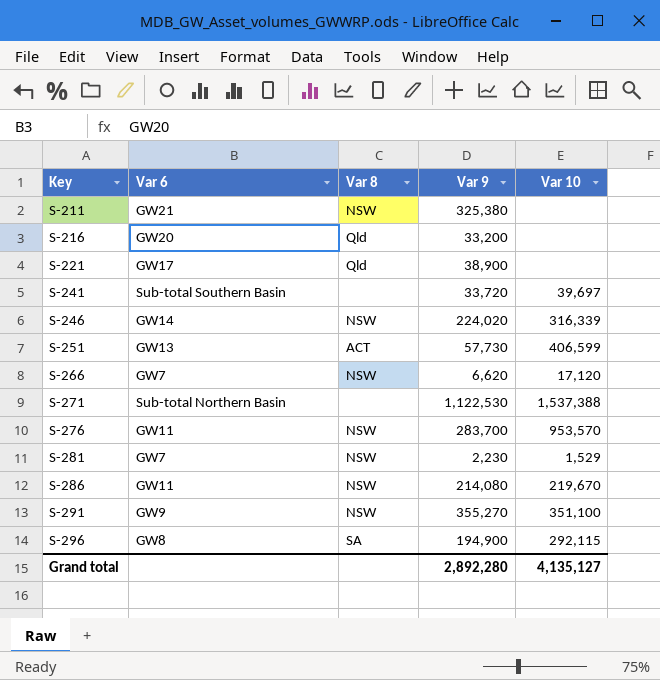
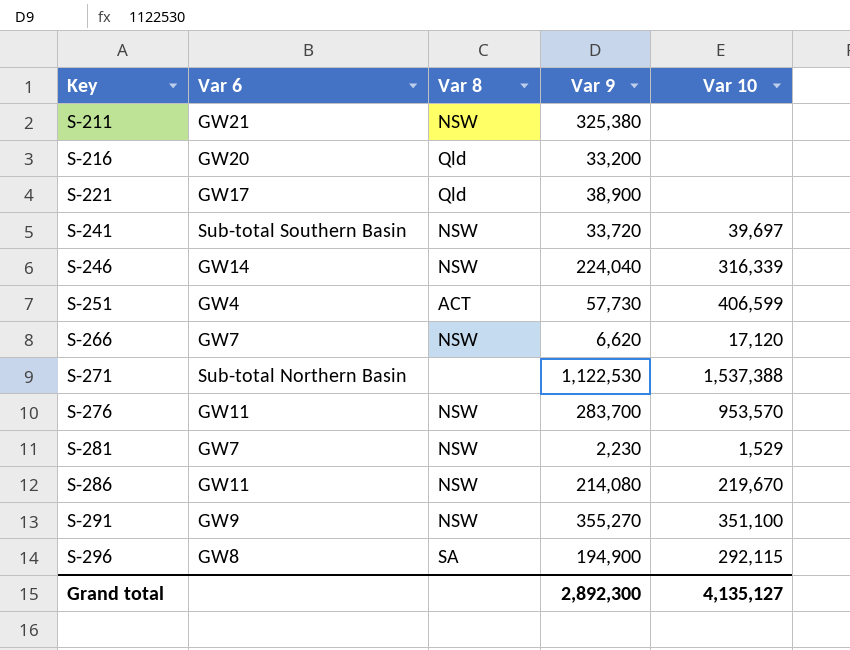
S-241 | Var 8: none -> NSW
S-246 | Var 9: 224,020 -> 224,040
S-251 | Var 6: GW13 -> GW4
Grand total | Var 9: 2,892,280 -> 2,892,300

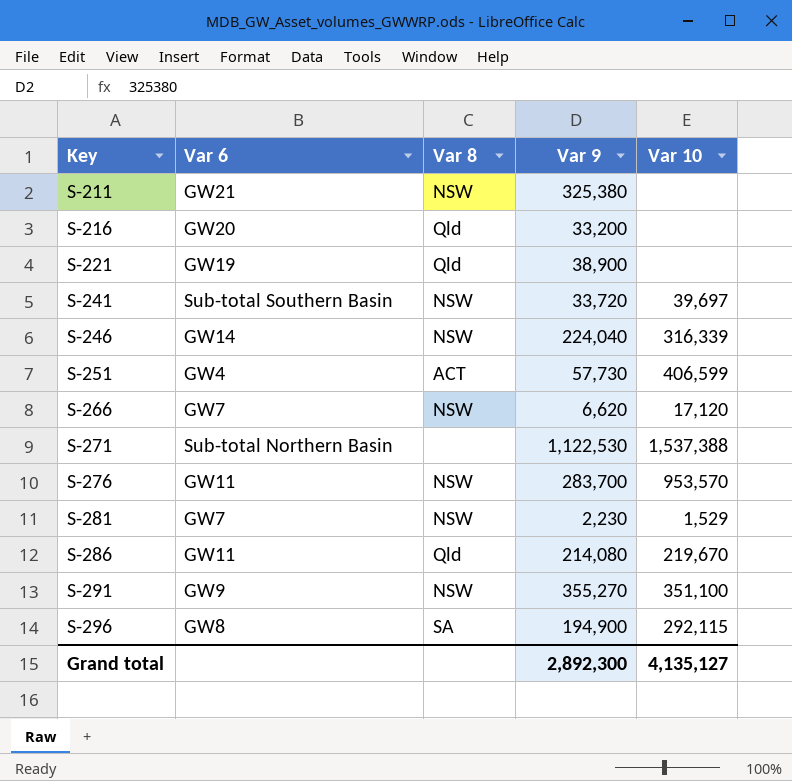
S-221 | Var 6: GW17 -> GW19
S-286 | Var 8: NSW -> Qld

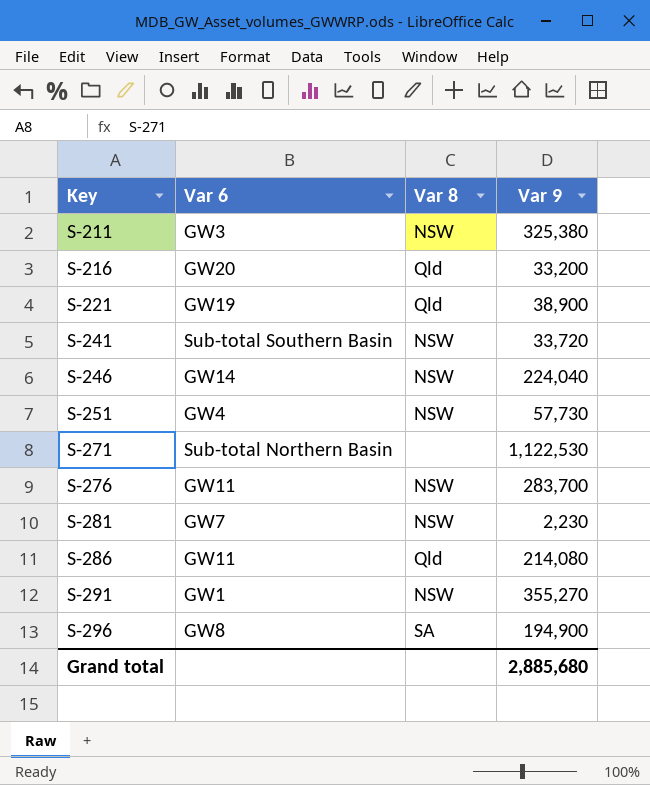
column Var 10 | position: 5 -> none
row S-266: GW7 | NSW | 6,620 | 17,120 -> none
S-211 | Var 6: GW21 -> GW3
S-251 | Var 8: ACT -> NSW
S-291 | Var 6: GW9 -> GW1
Grand total | Var 9: 2,892,300 -> 2,885,680

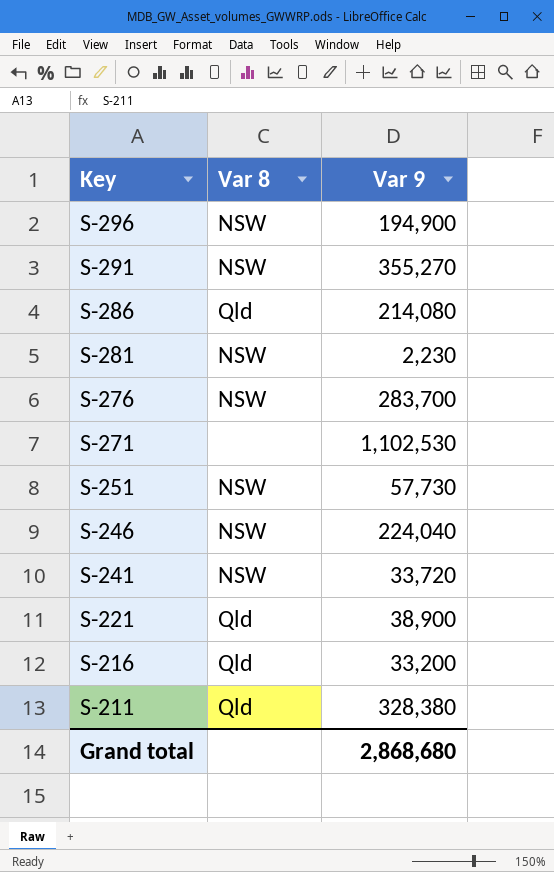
row order: Key ascending -> Key descending
column Var 6 | position: 2 -> none
S-296 | Var 8: SA -> NSW
S-271 | Var 9: 1,122,530 -> 1,102,530
S-211 | Var 8: NSW -> Qld
S-211 | Var 9: 325,380 -> 328,380
Grand total | Var 9: 2,885,680 -> 2,868,680

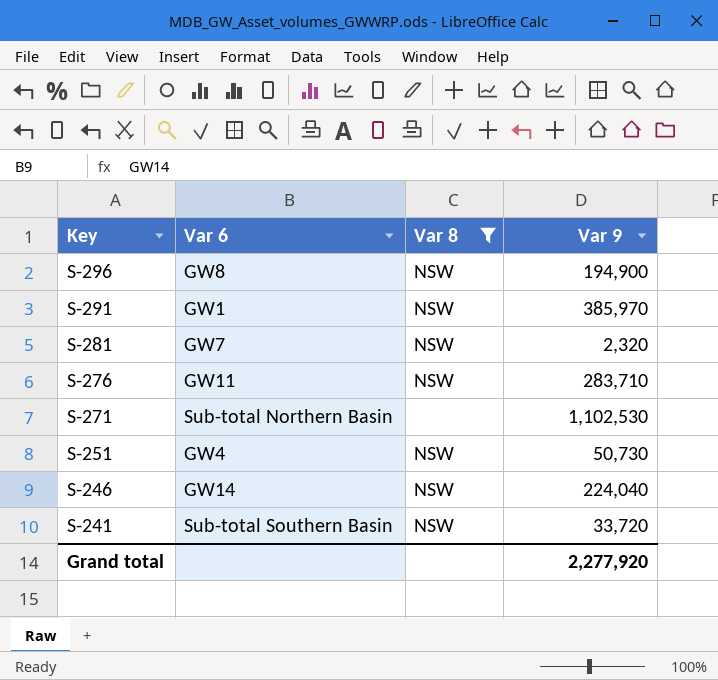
filter: none -> Var 8 != Qld
column Var 6 | position: none -> 2
S-291 | Var 9: 355,270 -> 385,970
S-281 | Var 9: 2,230 -> 2,320
S-276 | Var 9: 283,700 -> 283,710
S-251 | Var 9: 57,730 -> 50,730
Grand total | Var 9: 2,868,680 -> 2,277,920

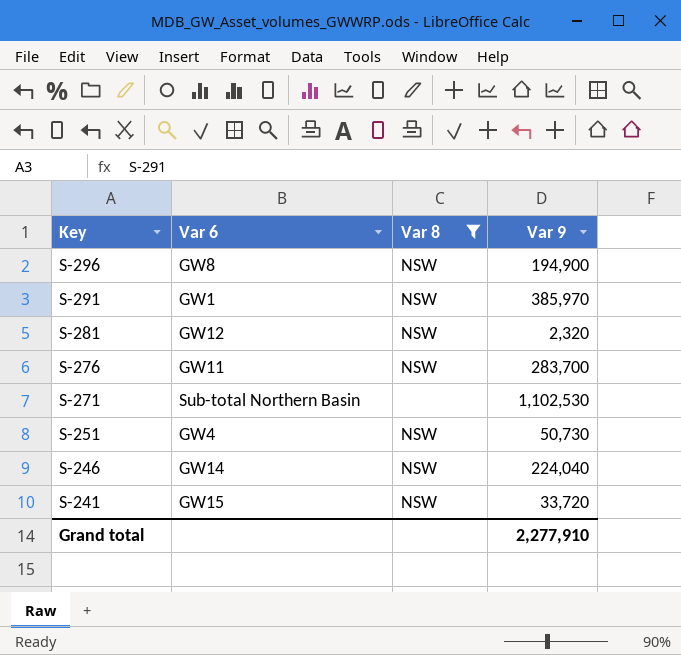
S-281 | Var 6: GW7 -> GW12
S-276 | Var 9: 283,710 -> 283,700
S-241 | Var 6: Sub-total Southern Basin -> GW15
Grand total | Var 9: 2,277,920 -> 2,277,910

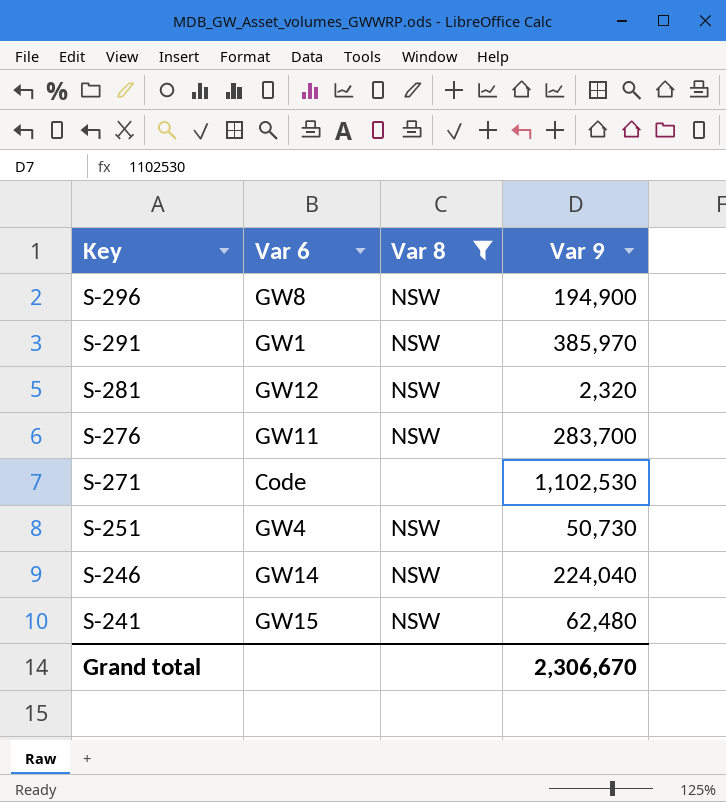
S-271 | Var 6: Sub-total Northern Basin -> Code
S-241 | Var 9: 33,720 -> 62,480
Grand total | Var 9: 2,277,910 -> 2,306,670

